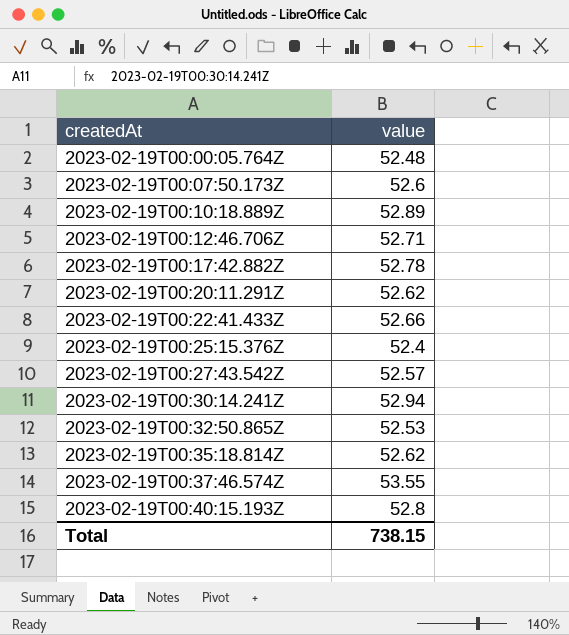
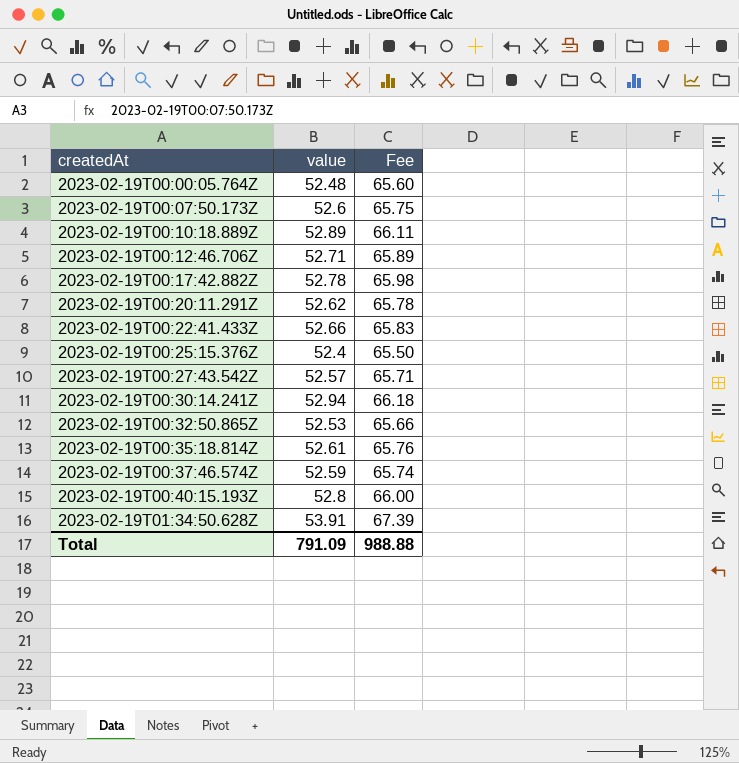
column Fee | formula: none -> [value] * 1.25
2023-02-19T00:35:18.814Z | value: 52.62 -> 52.61
2023-02-19T00:37:46.574Z | value: 53.55 -> 52.59
row 2023-02-19T01:34:50.628Z: none -> 53.91 | 67.39
Total | value: 738.15 -> 791.09

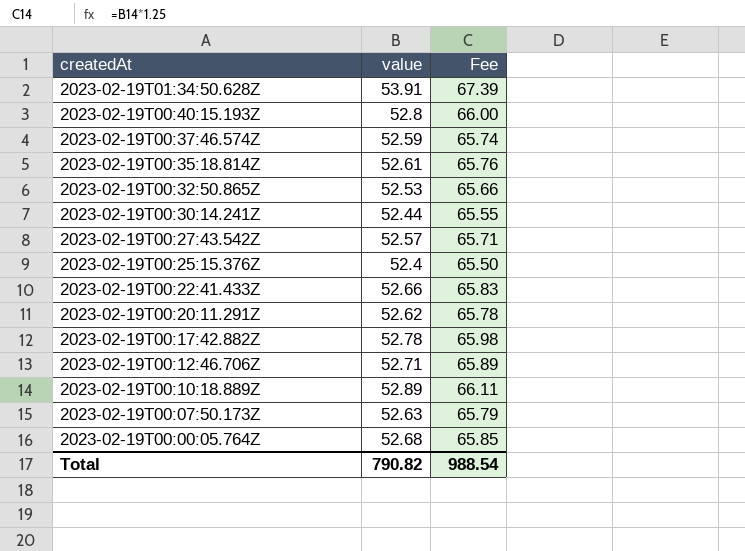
row order: createdAt ascending -> createdAt descending
2023-02-19T00:30:14.241Z | value: 52.94 -> 52.44
2023-02-19T00:30:14.241Z | Fee: 66.18 -> 65.55
2023-02-19T00:07:50.173Z | value: 52.6 -> 52.63
2023-02-19T00:07:50.173Z | Fee: 65.75 -> 65.79
2023-02-19T00:00:05.764Z | value: 52.48 -> 52.68
2023-02-19T00:00:05.764Z | Fee: 65.60 -> 65.85
Total | value: 791.09 -> 790.82
Total | Fee: 988.88 -> 988.54

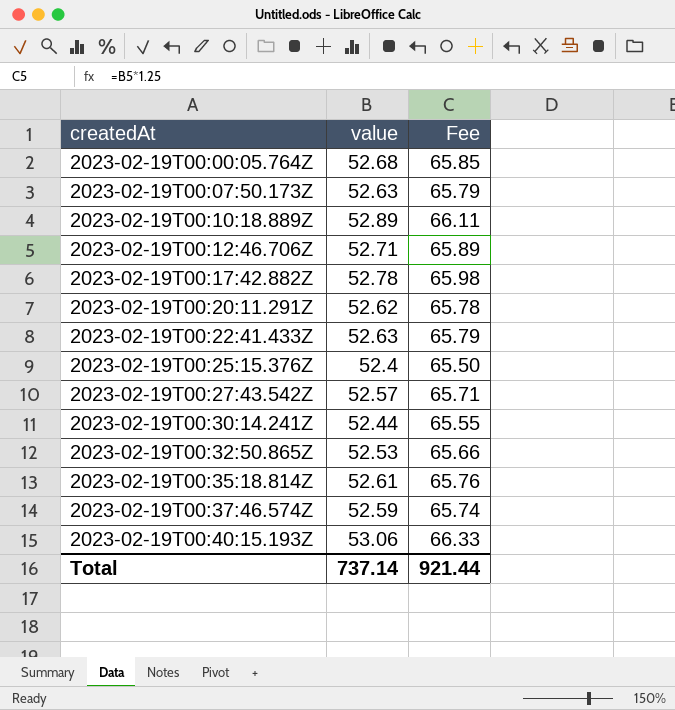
row order: createdAt descending -> createdAt ascending
row 2023-02-19T01:34:50.628Z: 53.91 | 67.39 -> none
2023-02-19T00:22:41.433Z | value: 52.66 -> 52.63
2023-02-19T00:22:41.433Z | Fee: 65.83 -> 65.79
2023-02-19T00:40:15.193Z | value: 52.8 -> 53.06
2023-02-19T00:40:15.193Z | Fee: 66.00 -> 66.33
Total | value: 790.82 -> 737.14
Total | Fee: 988.54 -> 921.44

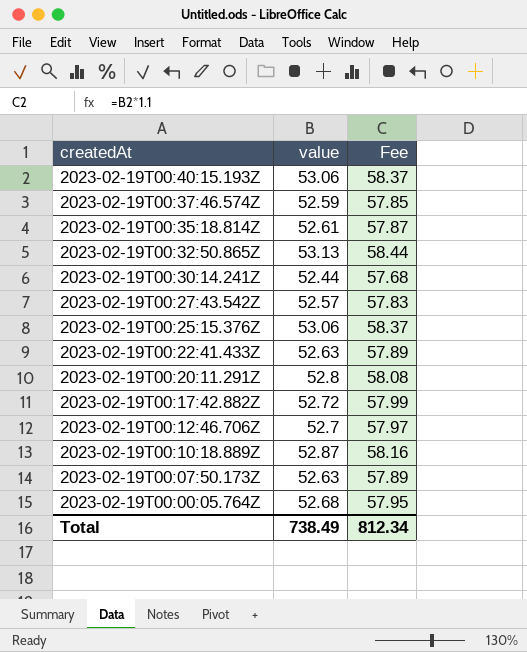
row order: createdAt ascending -> createdAt descending
column Fee | formula: [value] * 1.25 -> [value] * 1.1
2023-02-19T00:32:50.865Z | value: 52.53 -> 53.13
2023-02-19T00:25:15.376Z | value: 52.4 -> 53.06
2023-02-19T00:20:11.291Z | value: 52.62 -> 52.8
2023-02-19T00:17:42.882Z | value: 52.78 -> 52.72
2023-02-19T00:12:46.706Z | value: 52.71 -> 52.7
2023-02-19T00:10:18.889Z | value: 52.89 -> 52.87
Total | value: 737.14 -> 738.49
Total | Fee: 921.44 -> 812.34

